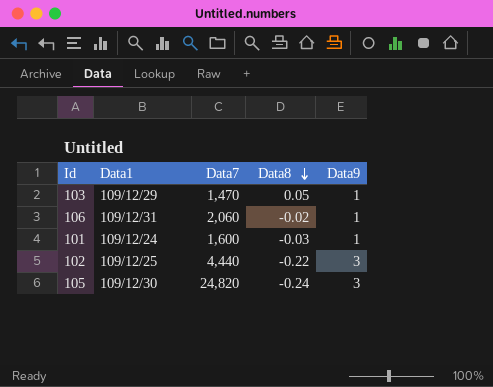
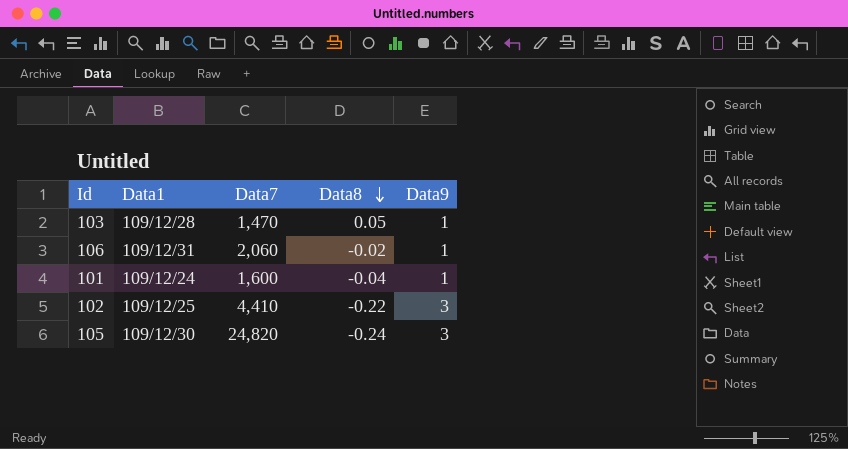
103 | Data1: 109/12/29 -> 109/12/28
101 | Data8: -0.03 -> -0.04
102 | Data7: 4,440 -> 4,410

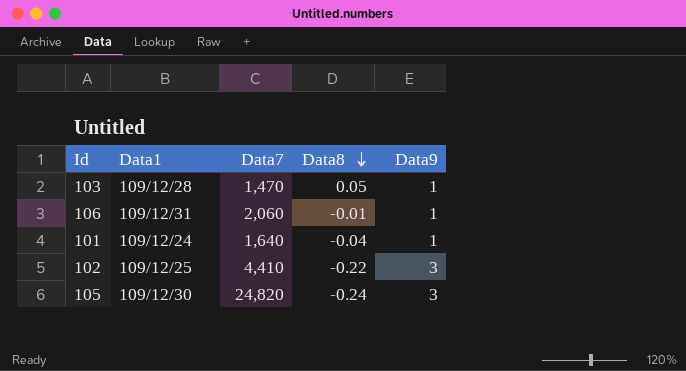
106 | Data8: -0.02 -> -0.01
101 | Data7: 1,600 -> 1,640

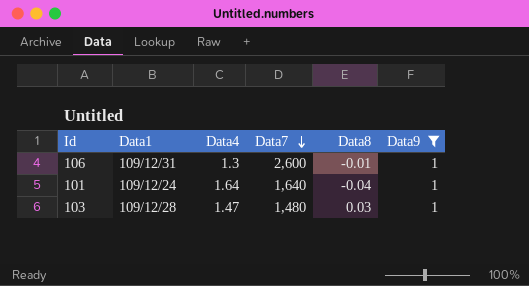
filter: none -> Data9 = 1
row order: Data8 descending -> Data7 descending
column Data4 | position: none -> 3
106 | Data7: 2,060 -> 2,600
103 | Data7: 1,470 -> 1,480
103 | Data8: 0.05 -> 0.03

